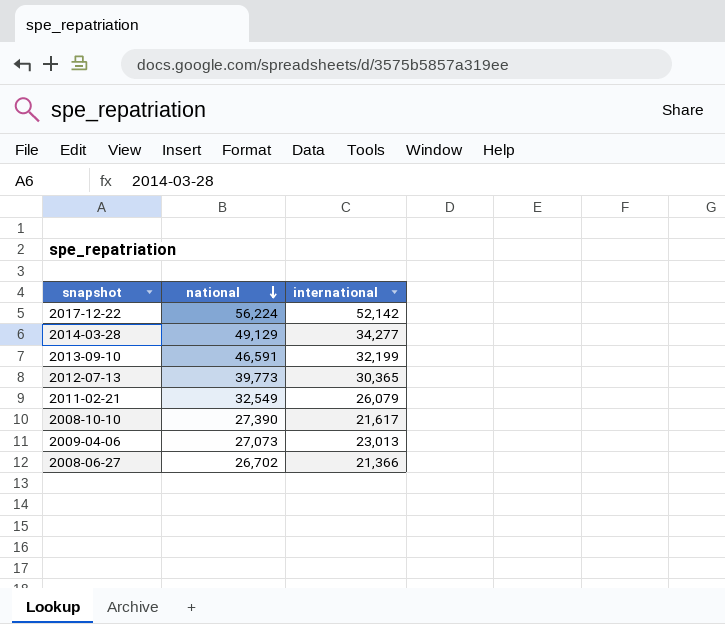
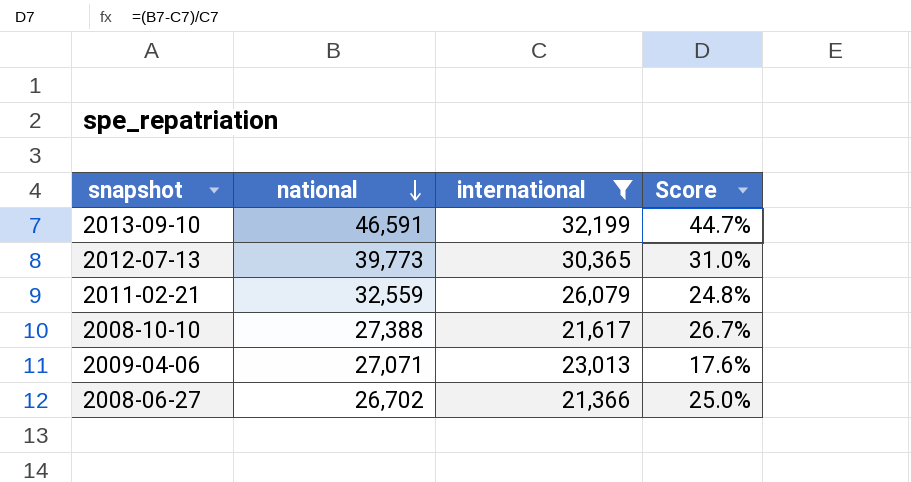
filter: none -> international <= 32,199
column Score | formula: none -> ([national] - [international]) / [international]
2011-02-21 | national: 32,549 -> 32,559
2008-10-10 | national: 27,390 -> 27,388
2009-04-06 | national: 27,073 -> 27,071

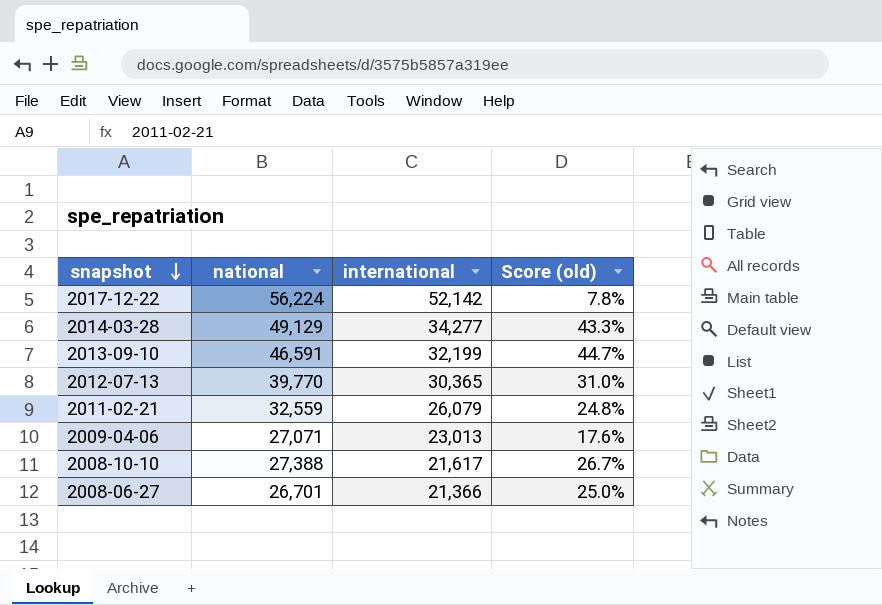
filter: international <= 32,199 -> none
row order: national descending -> snapshot descending
column name: Score -> Score (old)
2012-07-13 | national: 39,773 -> 39,770
2008-06-27 | national: 26,702 -> 26,701

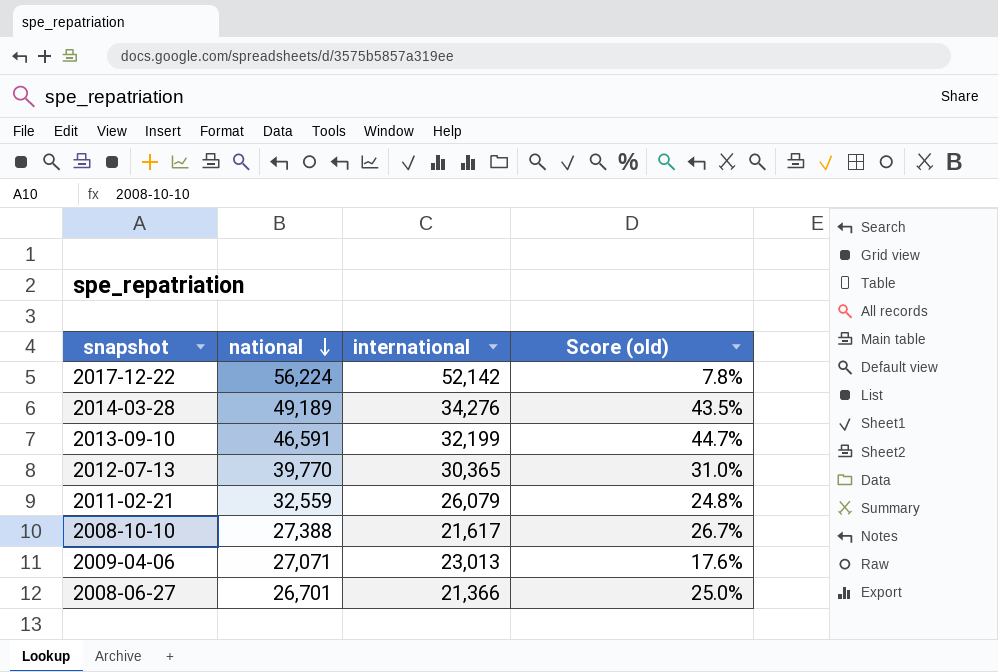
row order: snapshot descending -> national descending
2014-03-28 | national: 49,129 -> 49,189
2014-03-28 | international: 34,277 -> 34,276
2014-03-28 | Score (old): 43.3% -> 43.5%

